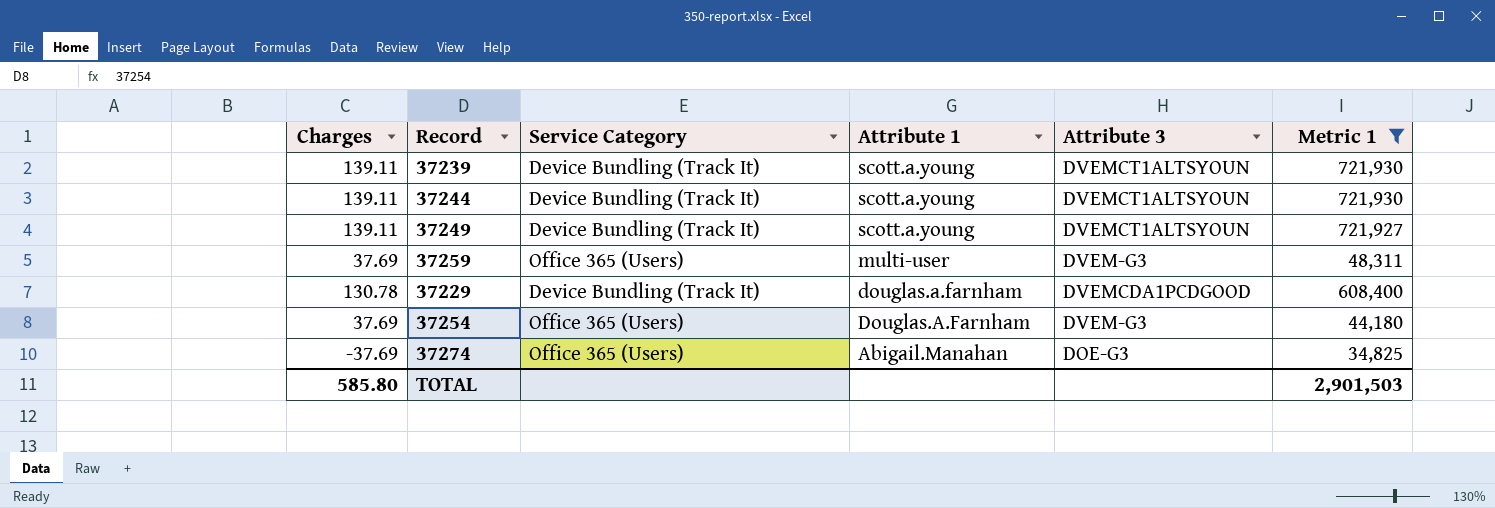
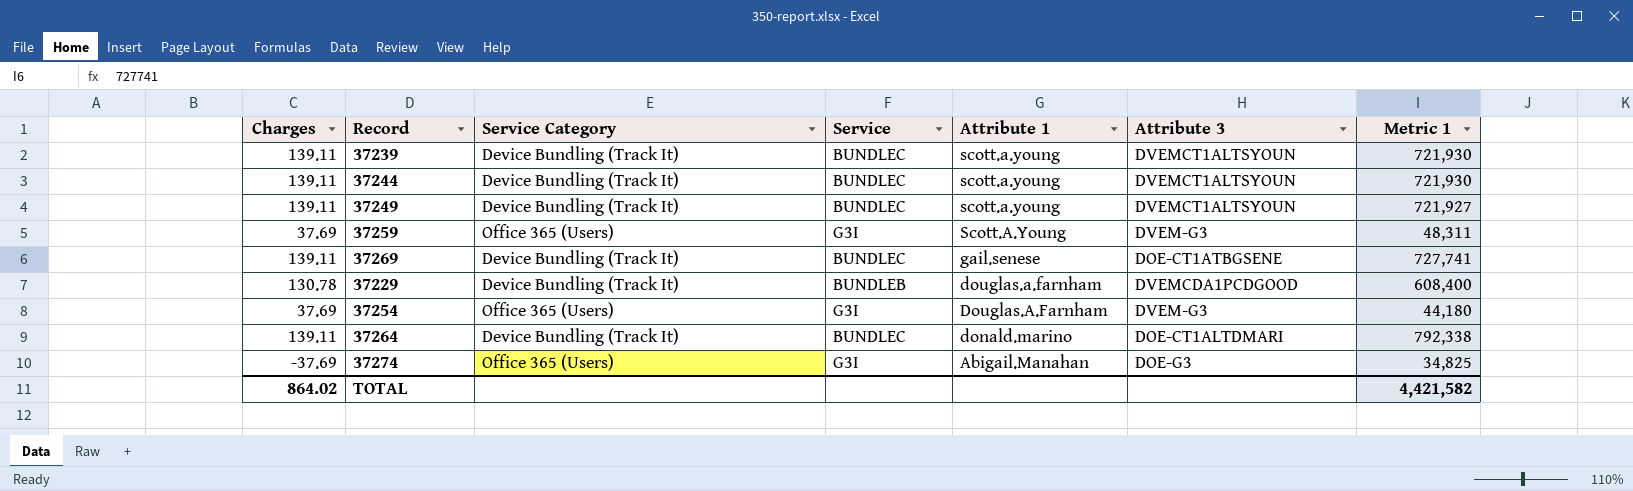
filter: Metric 1 <= 721,930 -> none
column Service | position: none -> 4
37259 | Attribute 1: multi-user -> Scott.A.Young
TOTAL | Charges: 585.80 -> 864.02
TOTAL | Metric 1: 2,901,503 -> 4,421,582

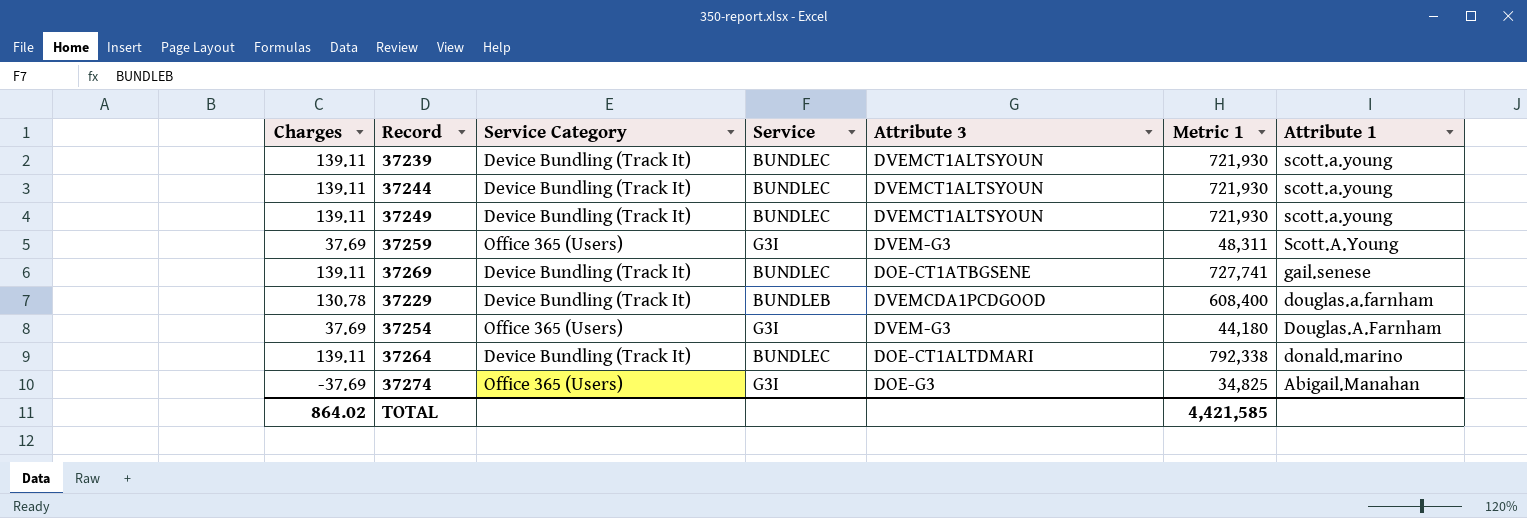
column Attribute 1 | position: 5 -> 7
37249 | Metric 1: 721,927 -> 721,930
TOTAL | Metric 1: 4,421,582 -> 4,421,585

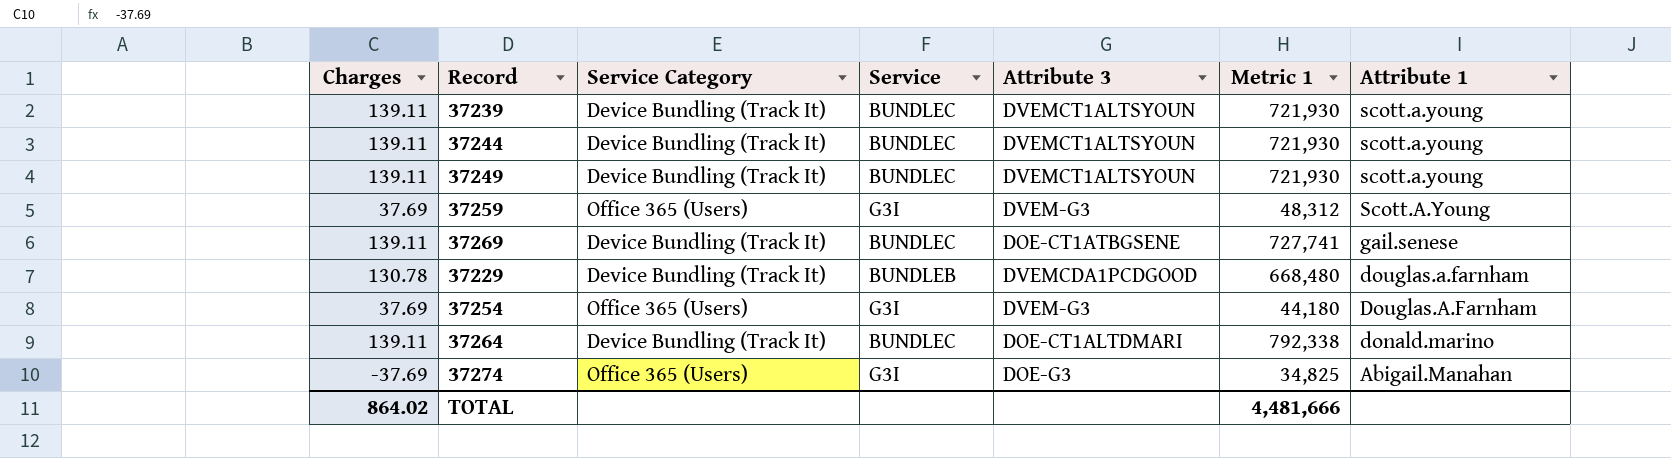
37259 | Metric 1: 48,311 -> 48,312
37229 | Metric 1: 608,400 -> 668,480
TOTAL | Metric 1: 4,421,585 -> 4,481,666

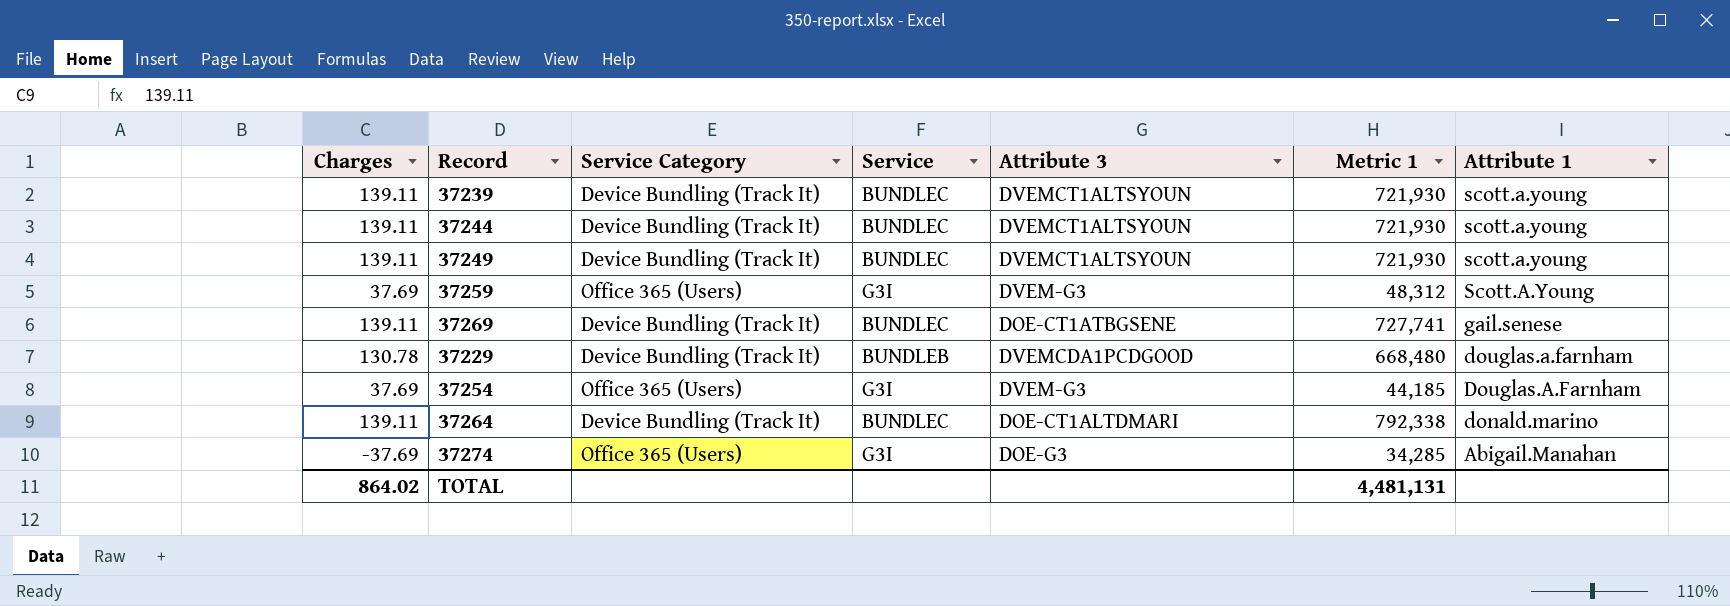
37254 | Metric 1: 44,180 -> 44,185
37274 | Metric 1: 34,825 -> 34,285
TOTAL | Metric 1: 4,481,666 -> 4,481,131

